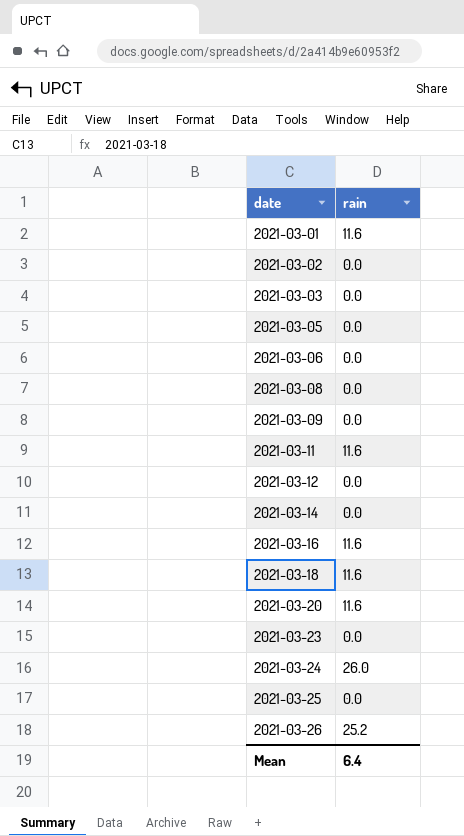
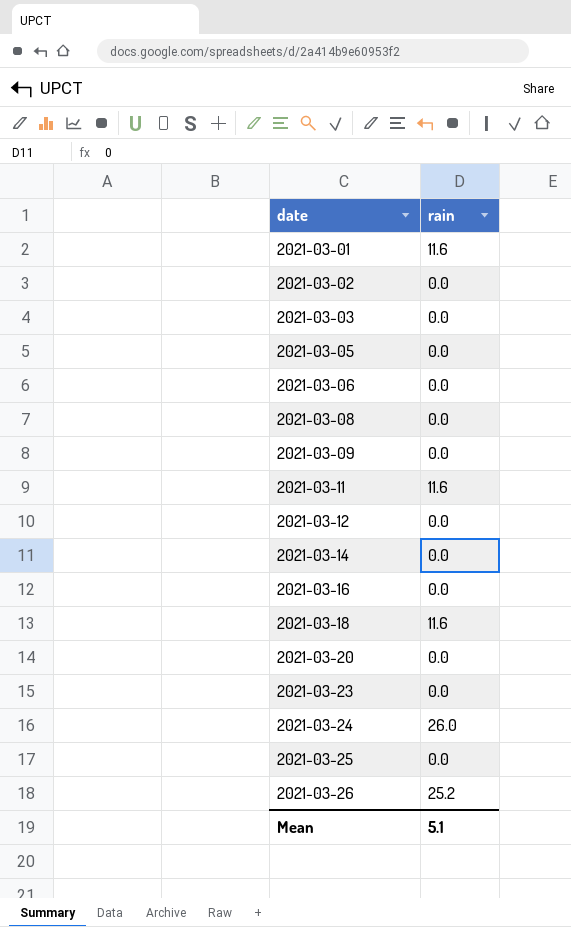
2021-03-16 | rain: 11.6 -> 0.0
2021-03-20 | rain: 11.6 -> 0.0
Mean | rain: 6.4 -> 5.1

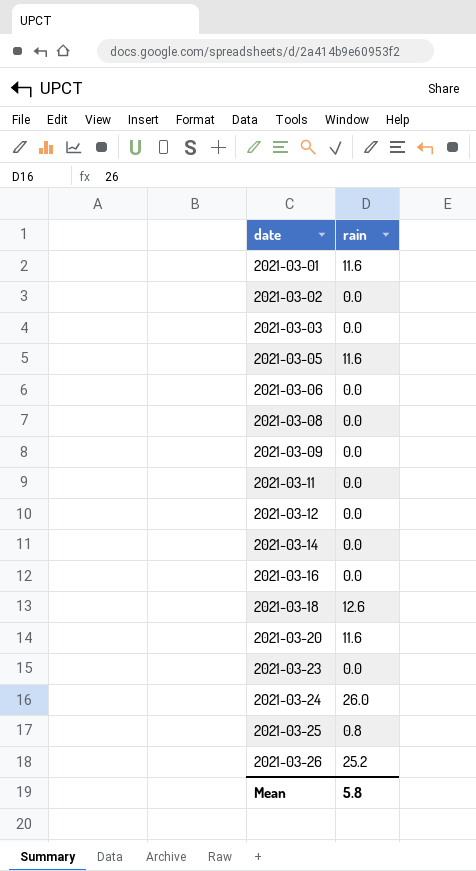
2021-03-05 | rain: 0.0 -> 11.6
2021-03-11 | rain: 11.6 -> 0.0
2021-03-18 | rain: 11.6 -> 12.6
2021-03-20 | rain: 0.0 -> 11.6
2021-03-25 | rain: 0.0 -> 0.8
Mean | rain: 5.1 -> 5.8

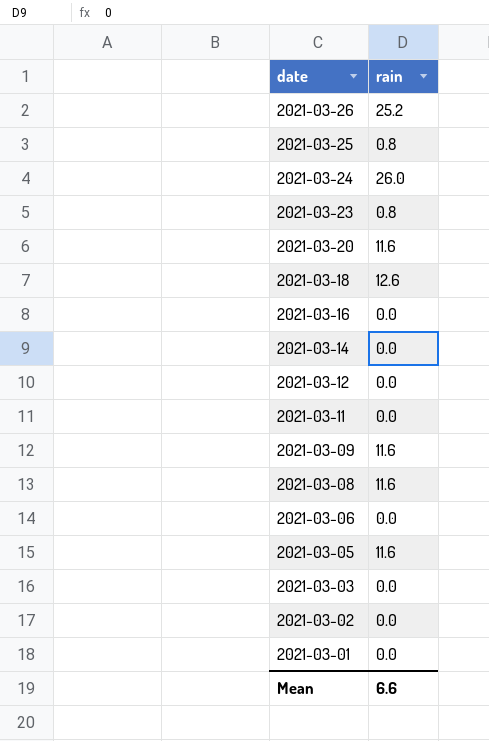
row order: date ascending -> date descending
2021-03-23 | rain: 0.0 -> 0.8
2021-03-09 | rain: 0.0 -> 11.6
2021-03-08 | rain: 0.0 -> 11.6
2021-03-01 | rain: 11.6 -> 0.0
Mean | rain: 5.8 -> 6.6

